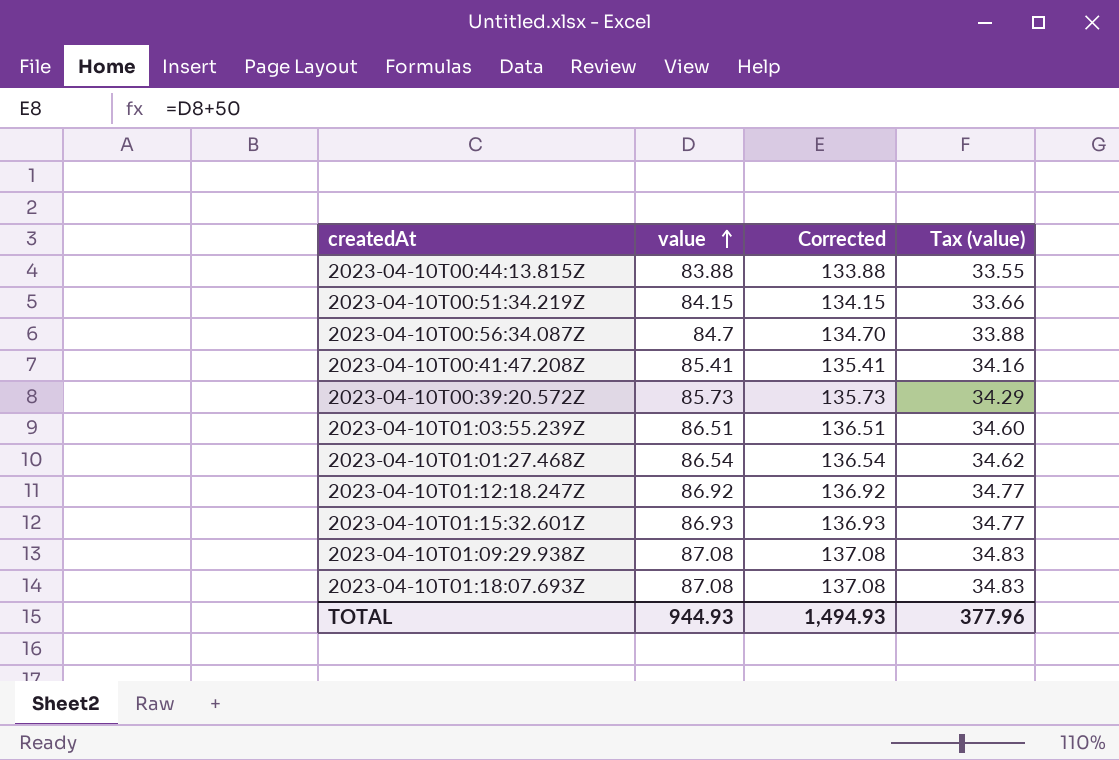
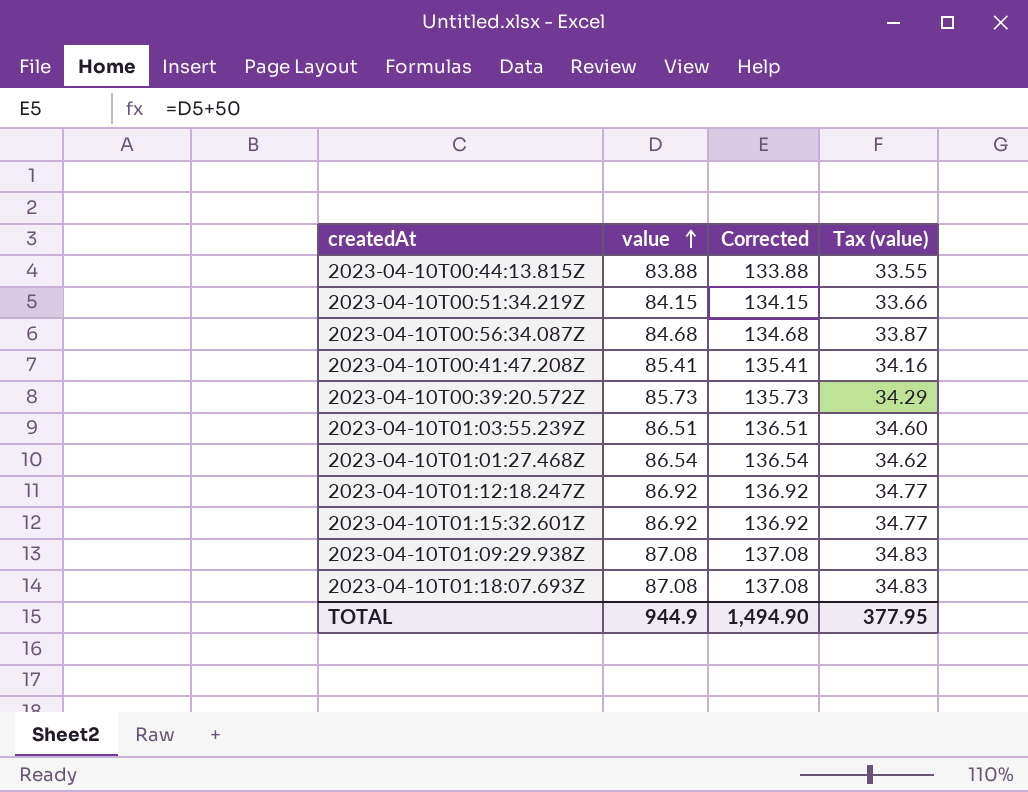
2023-04-10T00:56:34.087Z | value: 84.7 -> 84.68
2023-04-10T00:56:34.087Z | Corrected: 134.70 -> 134.68
2023-04-10T00:56:34.087Z | Tax (value): 33.88 -> 33.87
2023-04-10T01:15:32.601Z | value: 86.93 -> 86.92
2023-04-10T01:15:32.601Z | Corrected: 136.93 -> 136.92
TOTAL | value: 944.93 -> 944.9
TOTAL | Corrected: 1,494.93 -> 1,494.90
TOTAL | Tax (value): 377.96 -> 377.95

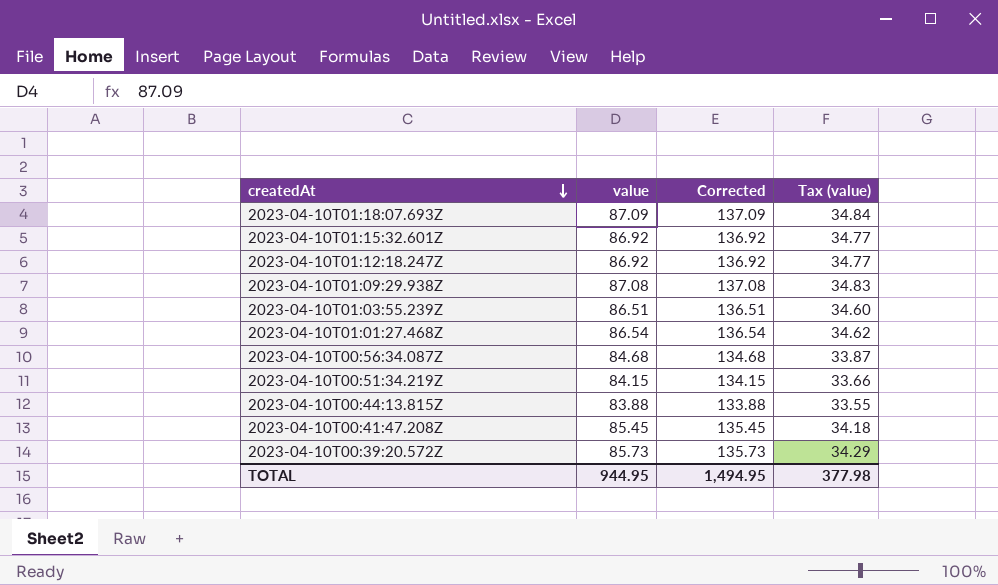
row order: value ascending -> createdAt descending
2023-04-10T01:18:07.693Z | value: 87.08 -> 87.09
2023-04-10T01:18:07.693Z | Corrected: 137.08 -> 137.09
2023-04-10T01:18:07.693Z | Tax (value): 34.83 -> 34.84
2023-04-10T00:41:47.208Z | value: 85.41 -> 85.45
2023-04-10T00:41:47.208Z | Corrected: 135.41 -> 135.45
2023-04-10T00:41:47.208Z | Tax (value): 34.16 -> 34.18
TOTAL | value: 944.9 -> 944.95
TOTAL | Corrected: 1,494.90 -> 1,494.95
TOTAL | Tax (value): 377.95 -> 377.98

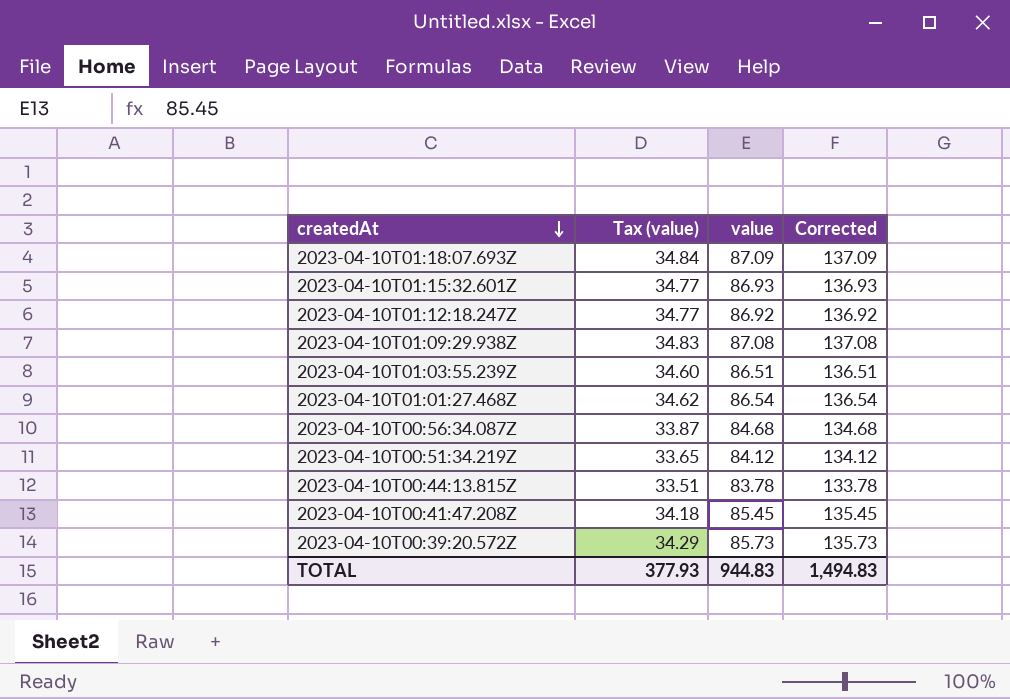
column Tax (value) | position: 4 -> 2
2023-04-10T01:15:32.601Z | value: 86.92 -> 86.93
2023-04-10T01:15:32.601Z | Corrected: 136.92 -> 136.93
2023-04-10T00:51:34.219Z | Tax (value): 33.66 -> 33.65
2023-04-10T00:51:34.219Z | value: 84.15 -> 84.12
2023-04-10T00:51:34.219Z | Corrected: 134.15 -> 134.12
2023-04-10T00:44:13.815Z | Tax (value): 33.55 -> 33.51
2023-04-10T00:44:13.815Z | value: 83.88 -> 83.78
2023-04-10T00:44:13.815Z | Corrected: 133.88 -> 133.78
TOTAL | Tax (value): 377.98 -> 377.93
TOTAL | value: 944.95 -> 944.83
TOTAL | Corrected: 1,494.95 -> 1,494.83

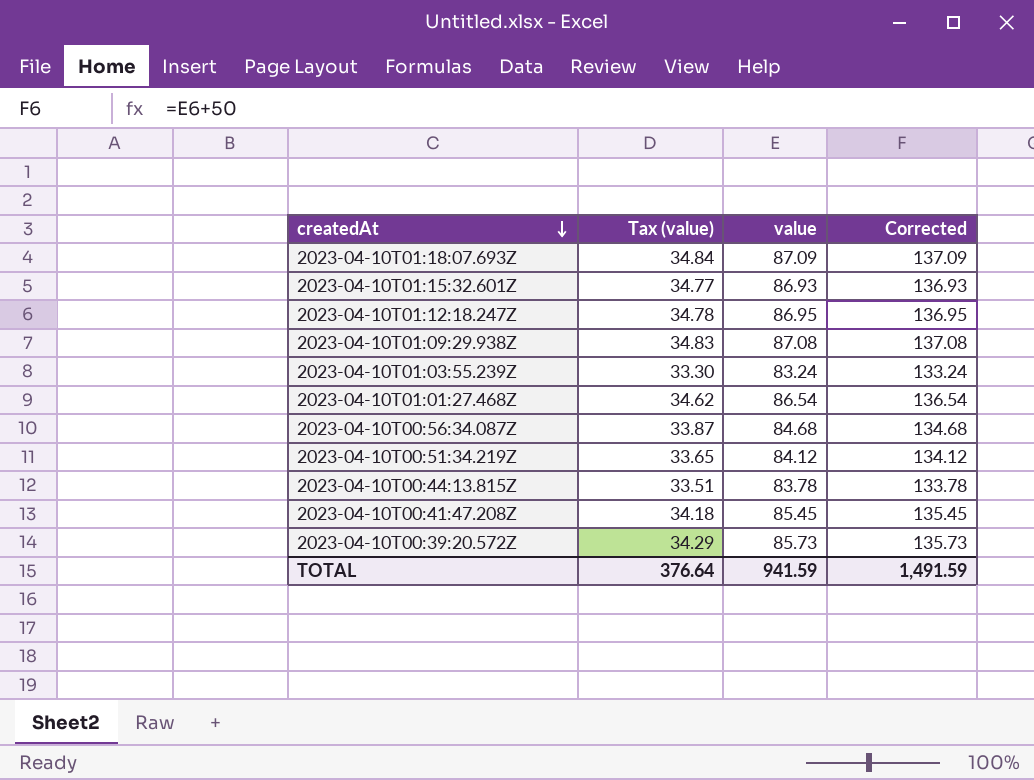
2023-04-10T01:12:18.247Z | Tax (value): 34.77 -> 34.78
2023-04-10T01:12:18.247Z | value: 86.92 -> 86.95
2023-04-10T01:12:18.247Z | Corrected: 136.92 -> 136.95
2023-04-10T01:03:55.239Z | Tax (value): 34.60 -> 33.30
2023-04-10T01:03:55.239Z | value: 86.51 -> 83.24
2023-04-10T01:03:55.239Z | Corrected: 136.51 -> 133.24
TOTAL | Tax (value): 377.93 -> 376.64
TOTAL | value: 944.83 -> 941.59
TOTAL | Corrected: 1,494.83 -> 1,491.59

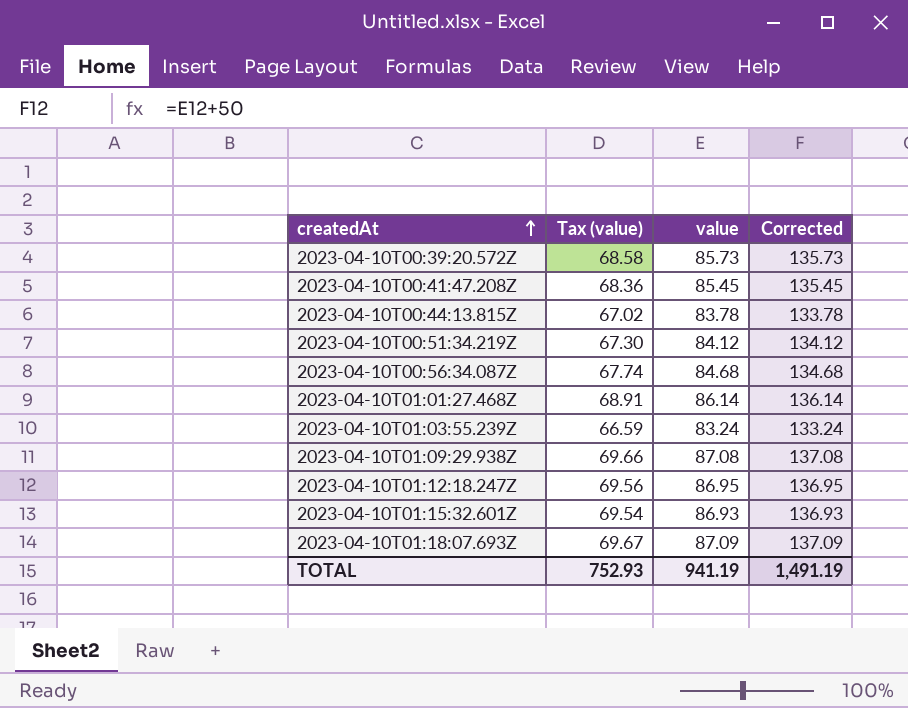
row order: createdAt descending -> createdAt ascending
column Tax (value) | formula: [value] * 0.4 -> [value] * 0.8
2023-04-10T01:01:27.468Z | value: 86.54 -> 86.14
2023-04-10T01:01:27.468Z | Corrected: 136.54 -> 136.14
TOTAL | Tax (value): 376.64 -> 752.93
TOTAL | value: 941.59 -> 941.19
TOTAL | Corrected: 1,491.59 -> 1,491.19

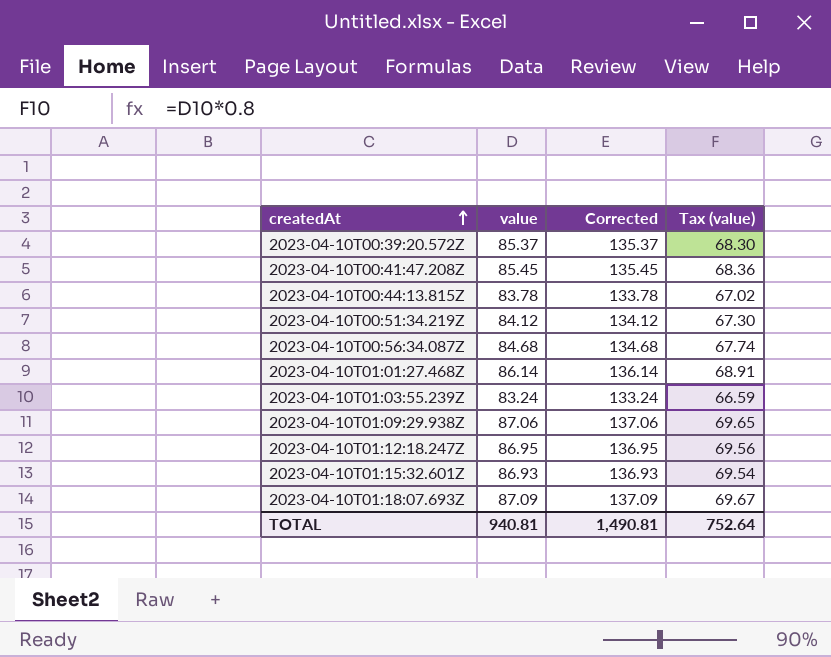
column Tax (value) | position: 2 -> 4
2023-04-10T00:39:20.572Z | value: 85.73 -> 85.37
2023-04-10T00:39:20.572Z | Corrected: 135.73 -> 135.37
2023-04-10T00:39:20.572Z | Tax (value): 68.58 -> 68.30
2023-04-10T01:09:29.938Z | value: 87.08 -> 87.06
2023-04-10T01:09:29.938Z | Corrected: 137.08 -> 137.06
2023-04-10T01:09:29.938Z | Tax (value): 69.66 -> 69.65
TOTAL | value: 941.19 -> 940.81
TOTAL | Corrected: 1,491.19 -> 1,490.81
TOTAL | Tax (value): 752.93 -> 752.64

